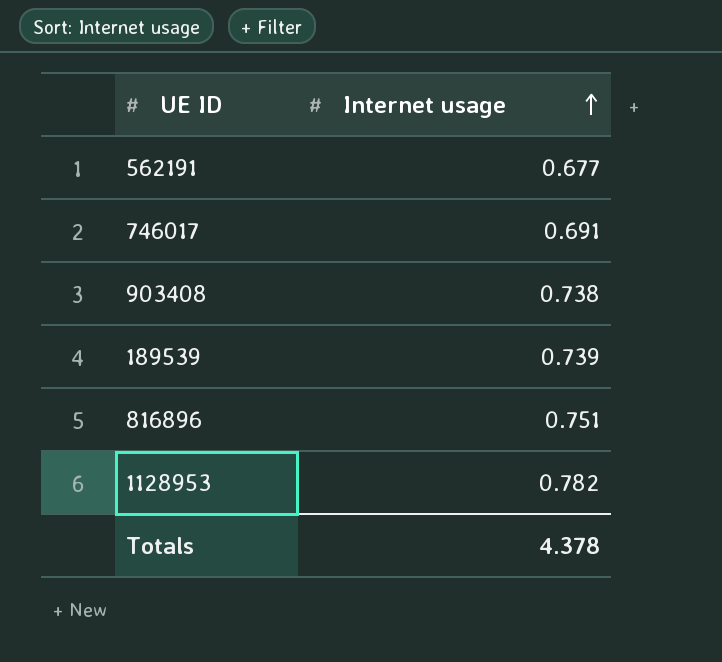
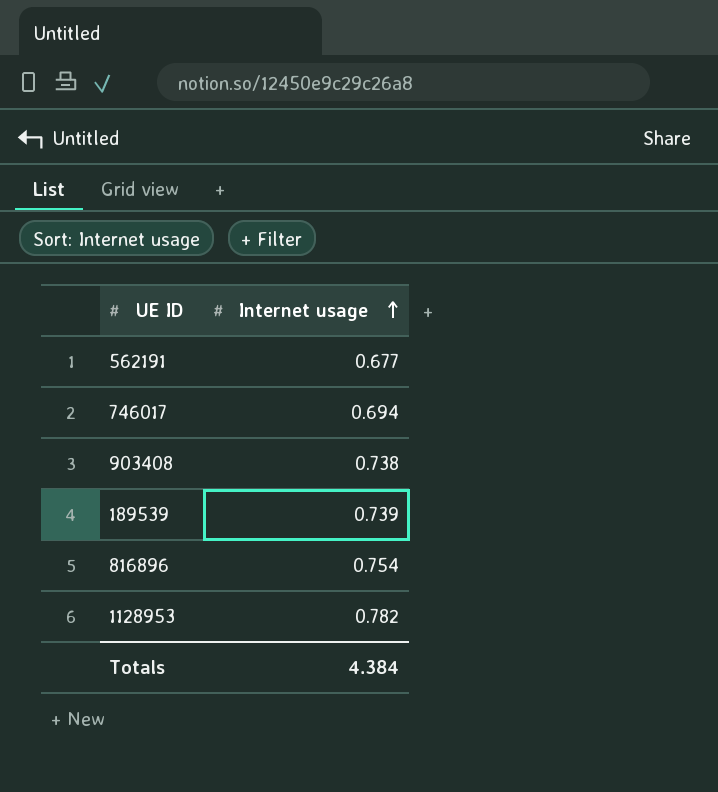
746017 | Internet usage: 0.691 -> 0.694
816896 | Internet usage: 0.751 -> 0.754
Totals | Internet usage: 4.378 -> 4.384

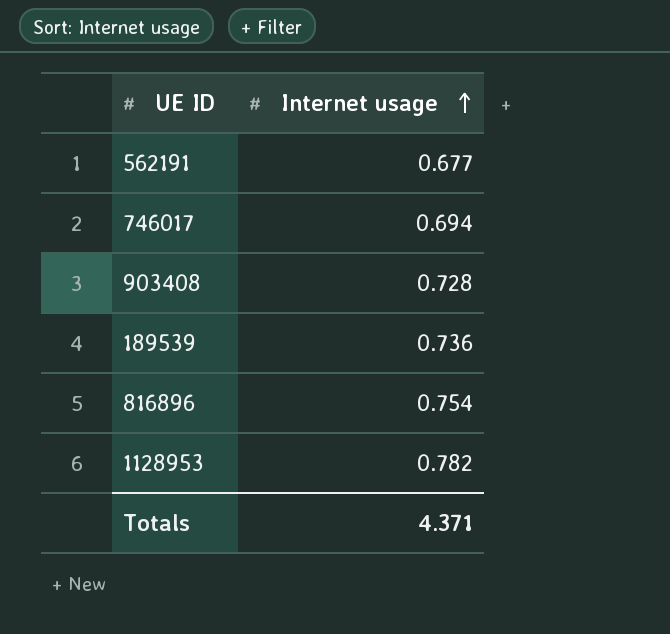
903408 | Internet usage: 0.738 -> 0.728
189539 | Internet usage: 0.739 -> 0.736
Totals | Internet usage: 4.384 -> 4.371

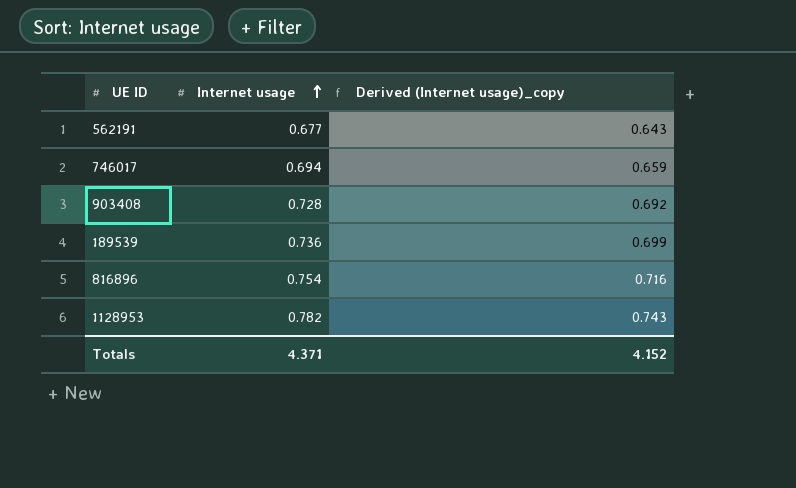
column Derived (Internet usage)_copy | formula: none -> [Internet usage] * 0.95

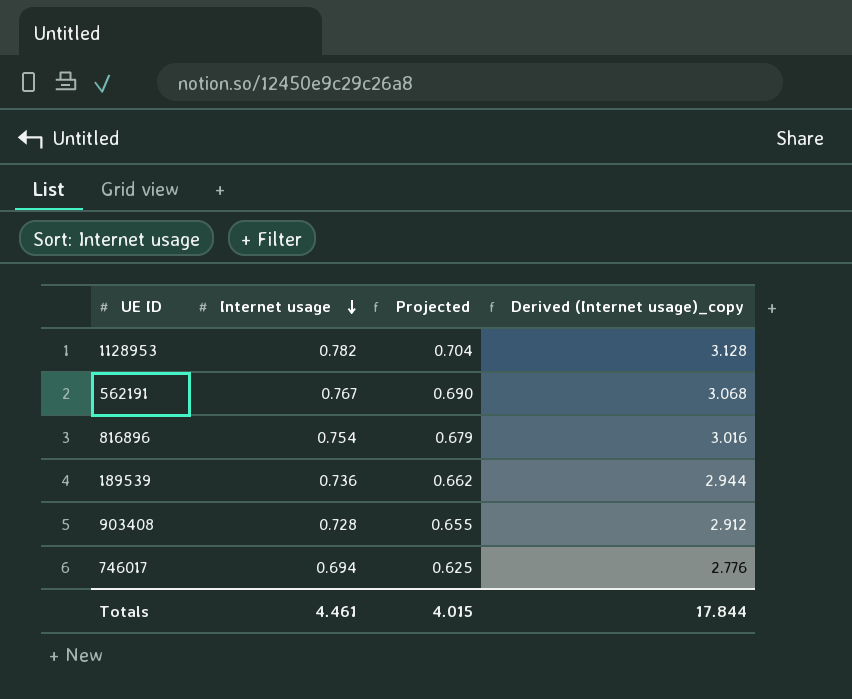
row order: Internet usage ascending -> Internet usage descending
column Projected | formula: none -> [Internet usage] * 0.9
column Derived (Internet usage)_copy | formula: [Internet usage] * 0.95 -> [Internet usage] * 4
562191 | Internet usage: 0.677 -> 0.767
Totals | Internet usage: 4.371 -> 4.461
Totals | Derived (Internet usage)_copy: 4.152 -> 17.844

